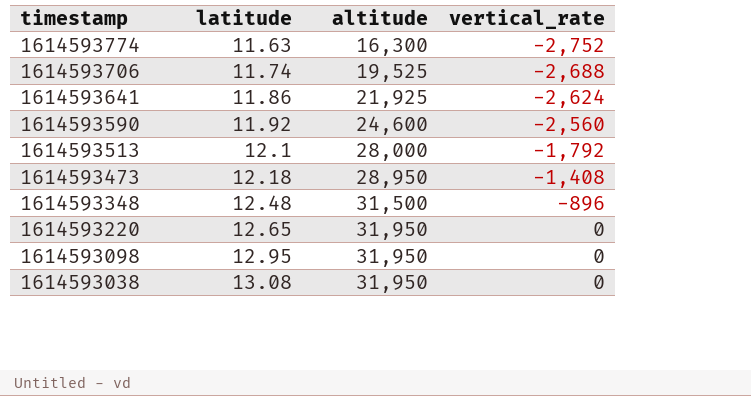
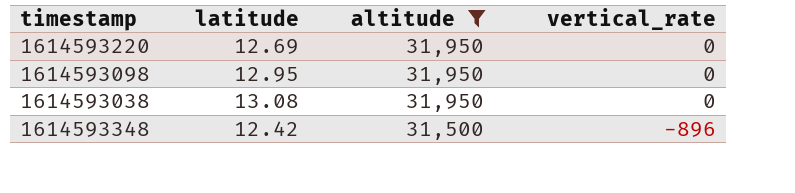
filter: none -> altitude >= 31,500
row order: timestamp descending -> altitude descending
1614593220 | latitude: 12.65 -> 12.69
1614593348 | latitude: 12.48 -> 12.42

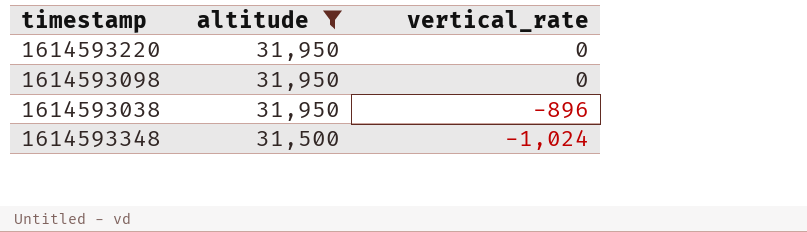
column latitude | position: 2 -> none
1614593038 | vertical_rate: 0 -> -896
1614593348 | vertical_rate: -896 -> -1,024

